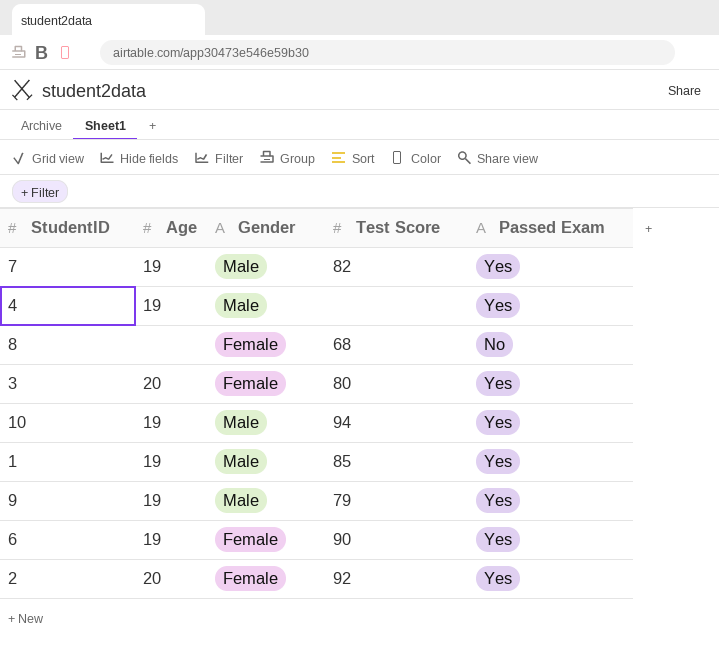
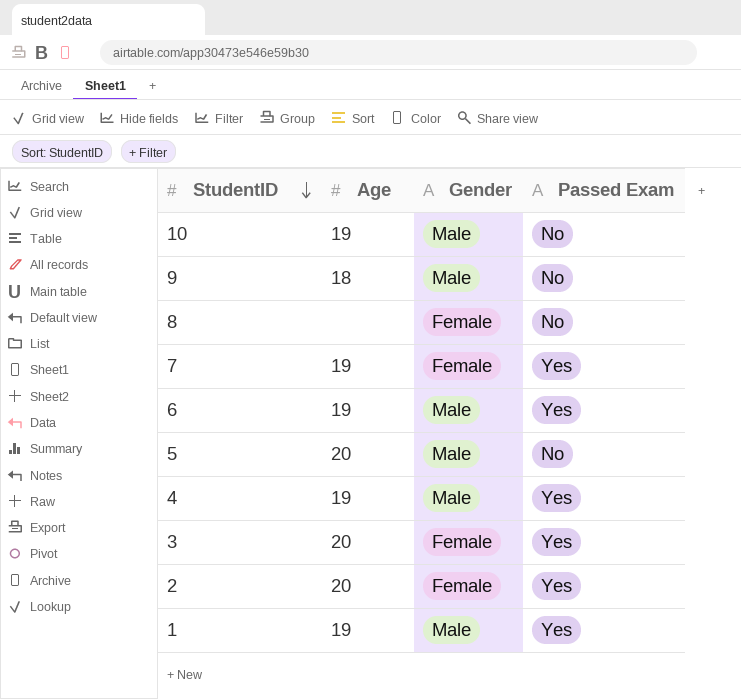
row order: none -> StudentID descending
column Test Score | position: 4 -> none
10 | Passed Exam: Yes -> No
9 | Age: 19 -> 18
9 | Passed Exam: Yes -> No
7 | Gender: Male -> Female
6 | Gender: Female -> Male
row 5: none -> 20 | Male | No

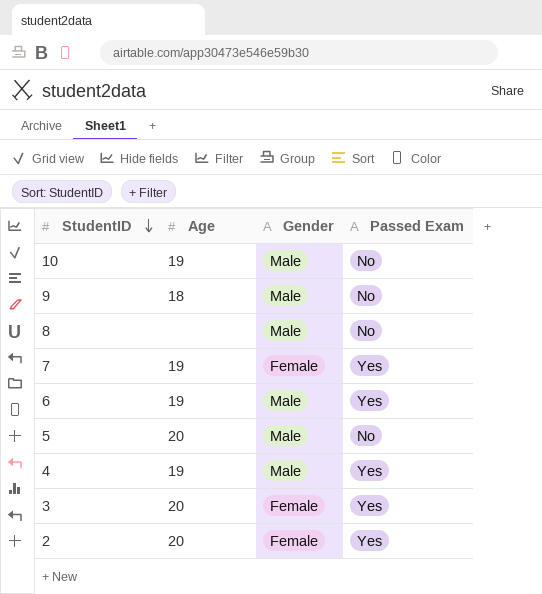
row 1: 19 | Male | Yes -> none
8 | Gender: Female -> Male

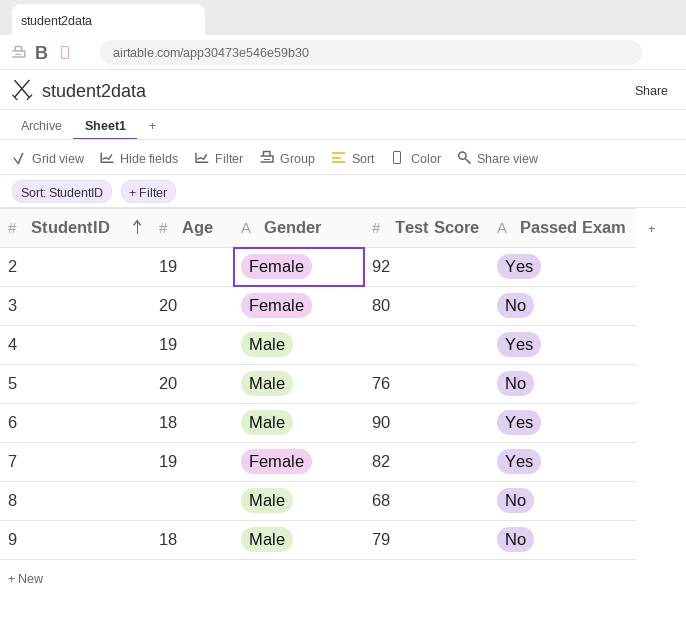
row order: StudentID descending -> StudentID ascending
column Test Score | position: none -> 4
row 10: 19 | Male | No -> none
2 | Age: 20 -> 19
3 | Passed Exam: Yes -> No
6 | Age: 19 -> 18

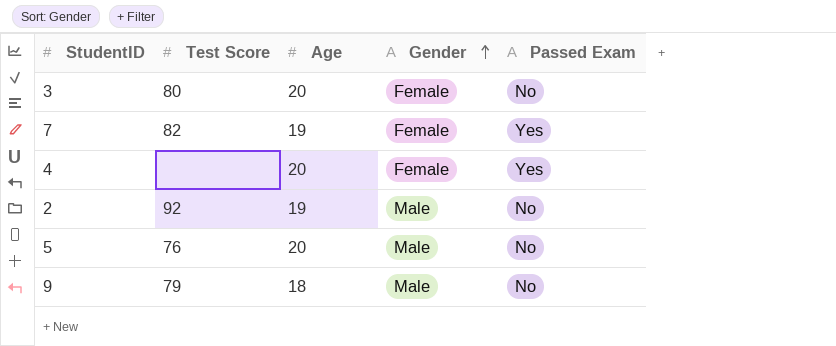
row order: StudentID ascending -> Gender ascending
column Test Score | position: 4 -> 2
row 6: 18 | Male | 90 | Yes -> none
row 8: none | Male | 68 | No -> none
4 | Age: 19 -> 20
4 | Gender: Male -> Female
2 | Gender: Female -> Male
2 | Passed Exam: Yes -> No

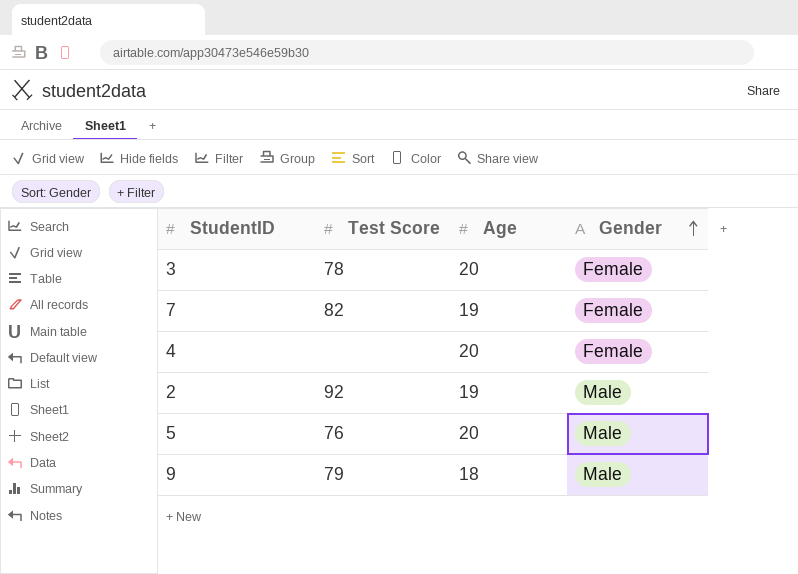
column Passed Exam | position: 5 -> none
3 | Test Score: 80 -> 78

